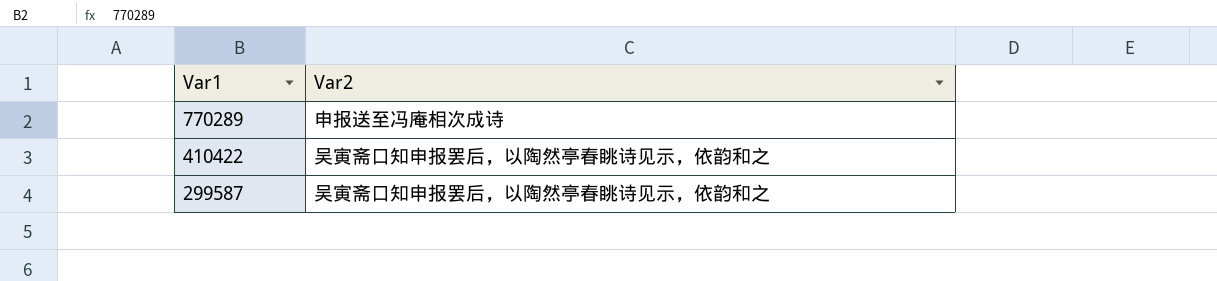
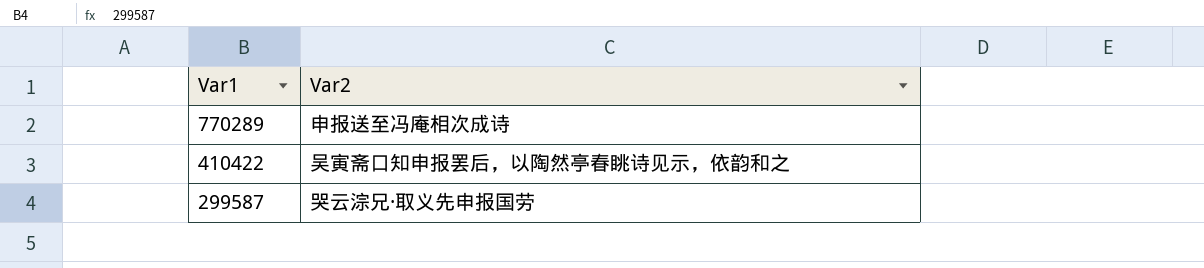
299587 | Var2: 吴寅斋口知申报罢后，以陶然亭春眺诗见示，依韵和之 -> 哭云淙兄·取义先申报国劳

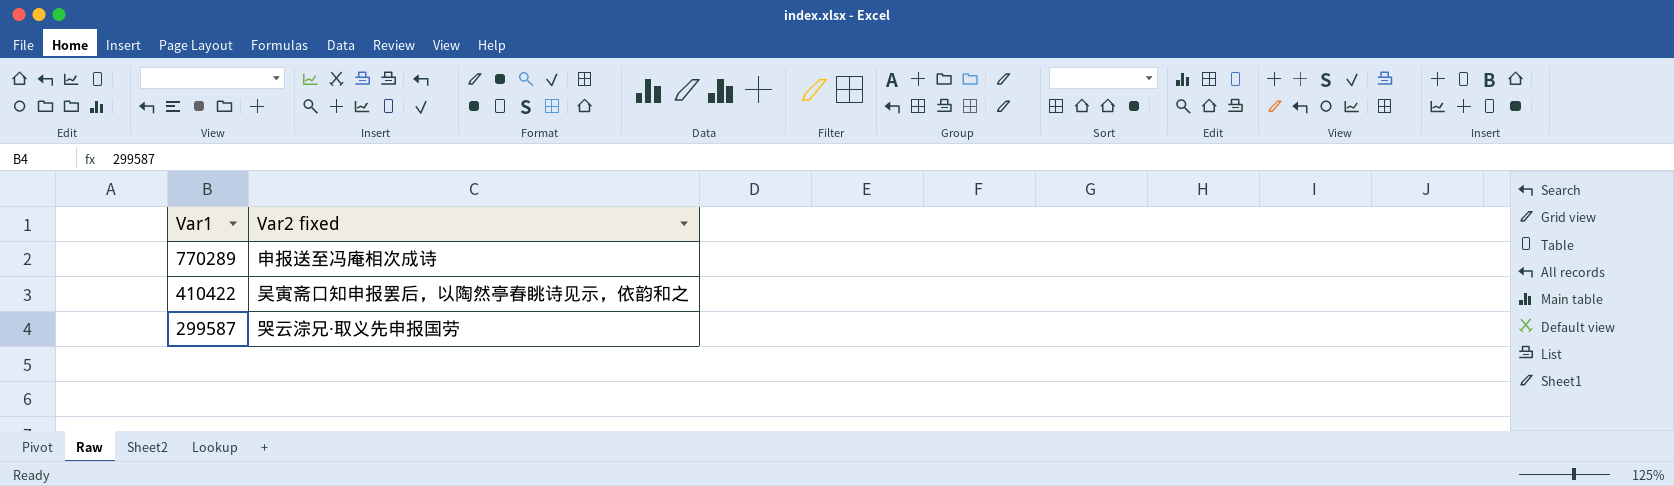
column name: Var2 -> Var2 fixed

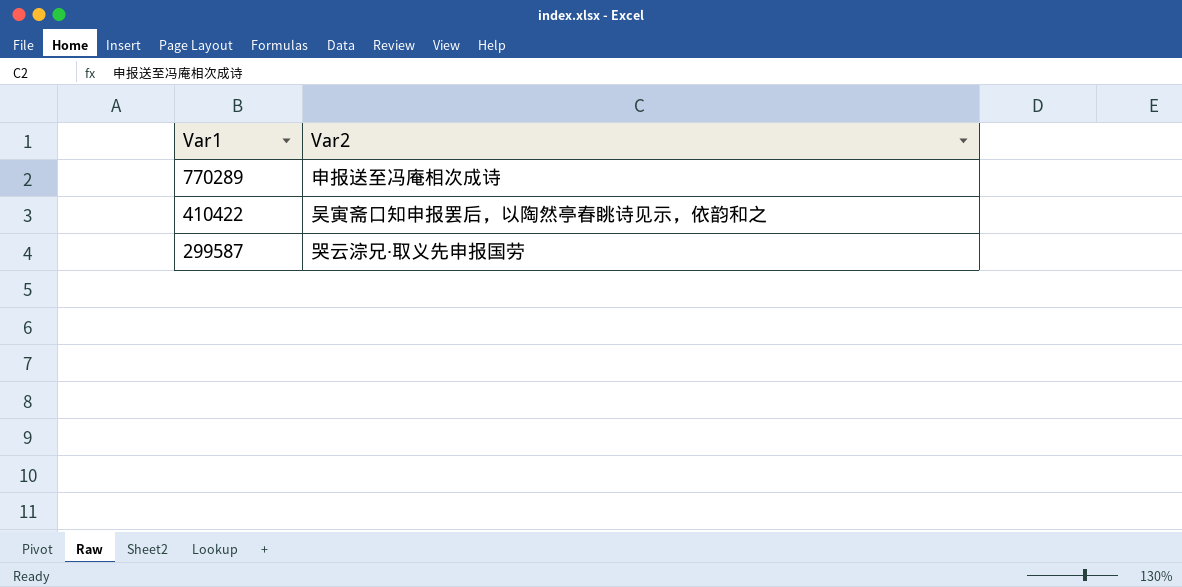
column name: Var2 fixed -> Var2

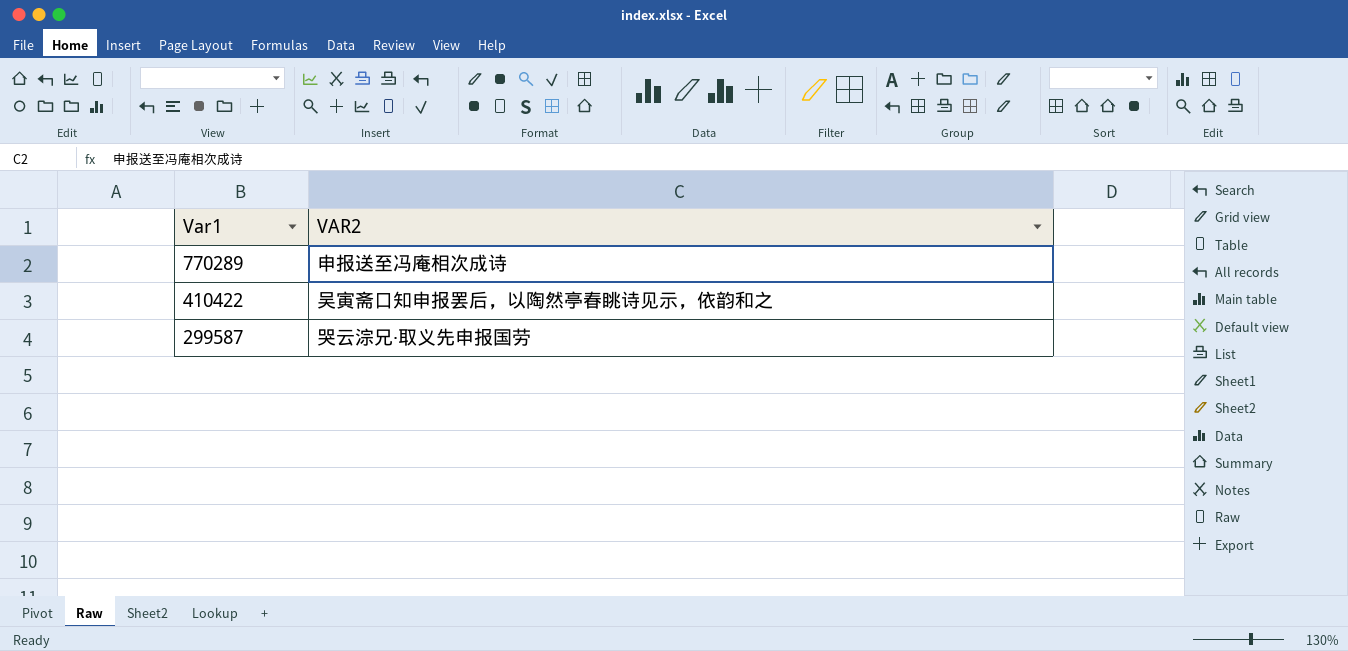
column name: Var2 -> VAR2

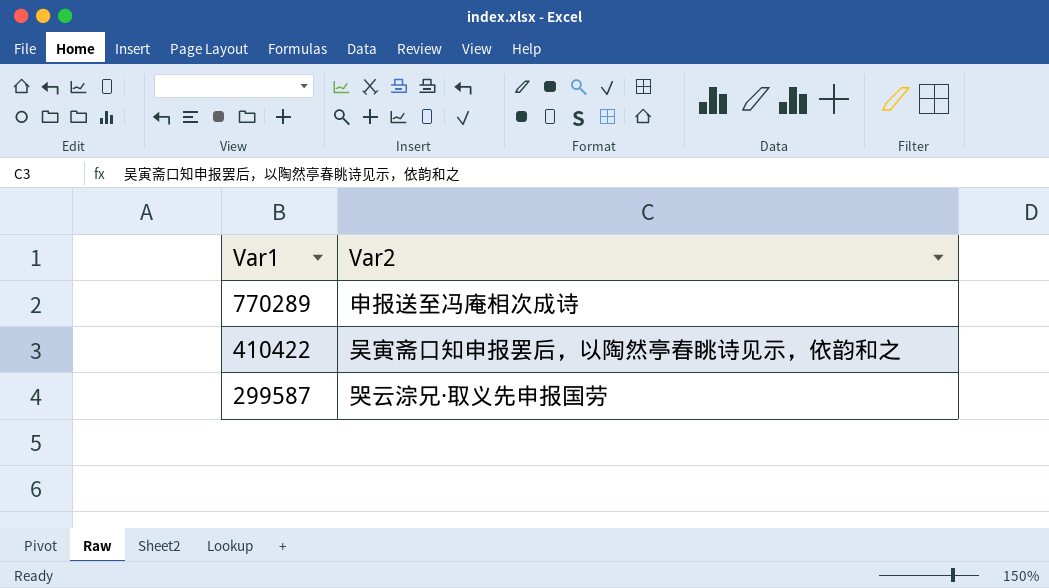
column name: VAR2 -> Var2

